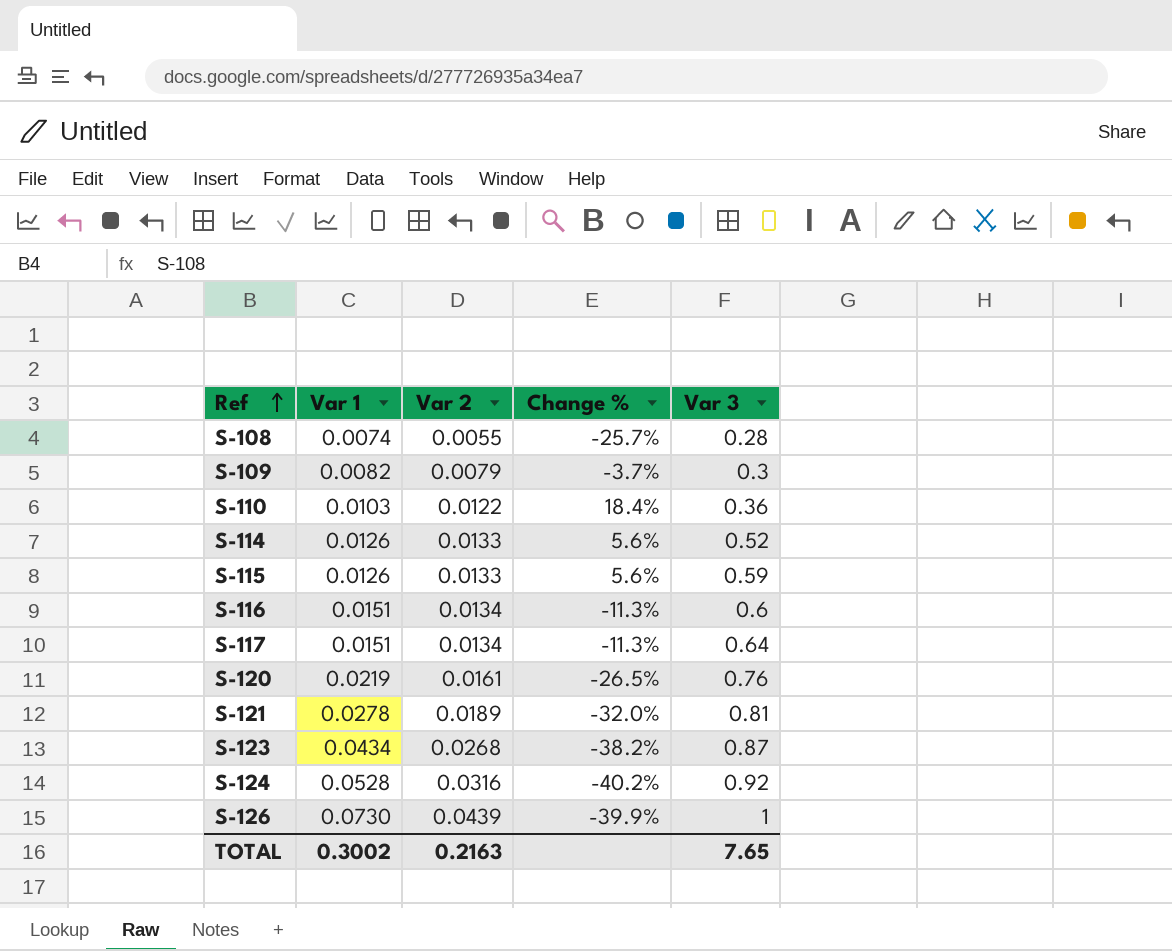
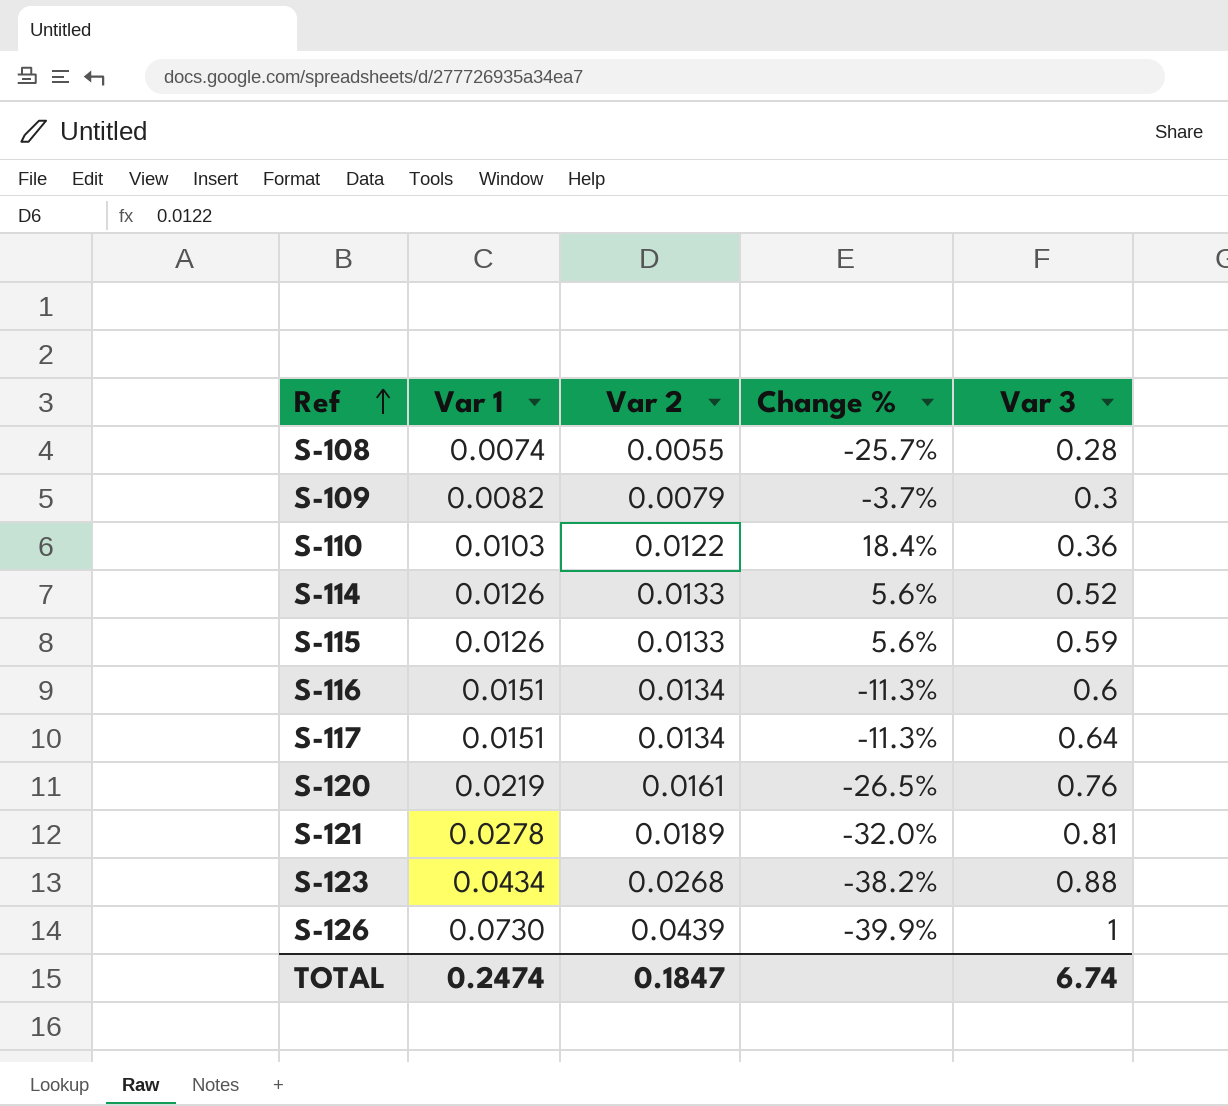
row S-124: 0.0528 | 0.0316 | -40.2% | 0.92 -> none
S-123 | Var 3: 0.87 -> 0.88
TOTAL | Var 1: 0.3002 -> 0.2474
TOTAL | Var 2: 0.2163 -> 0.1847
TOTAL | Var 3: 7.65 -> 6.74

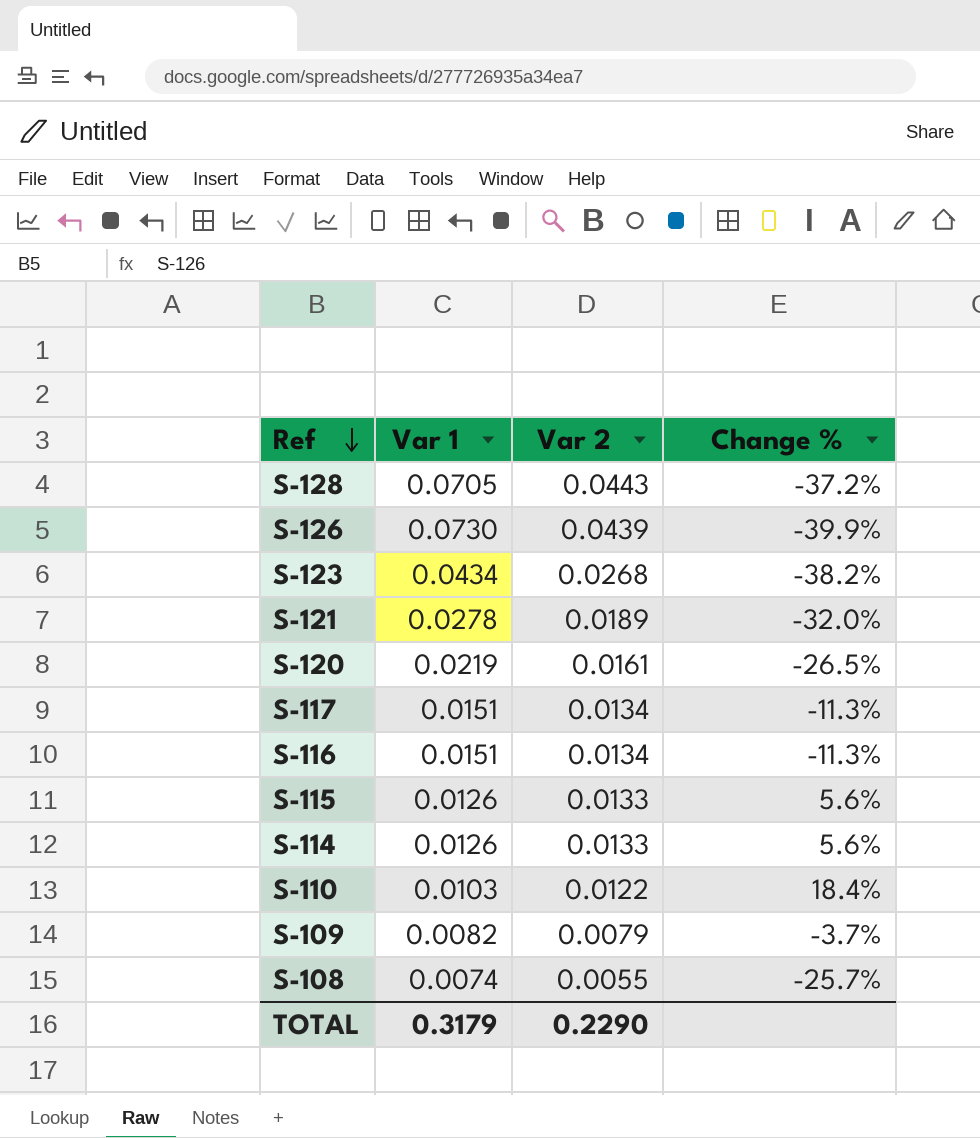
row order: Ref ascending -> Ref descending
column Var 3 | position: 5 -> none
row S-128: none -> 0.0705 | 0.0443 | -37.2%
TOTAL | Var 1: 0.2474 -> 0.3179
TOTAL | Var 2: 0.1847 -> 0.2290

